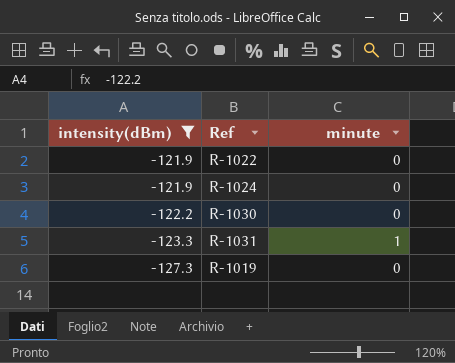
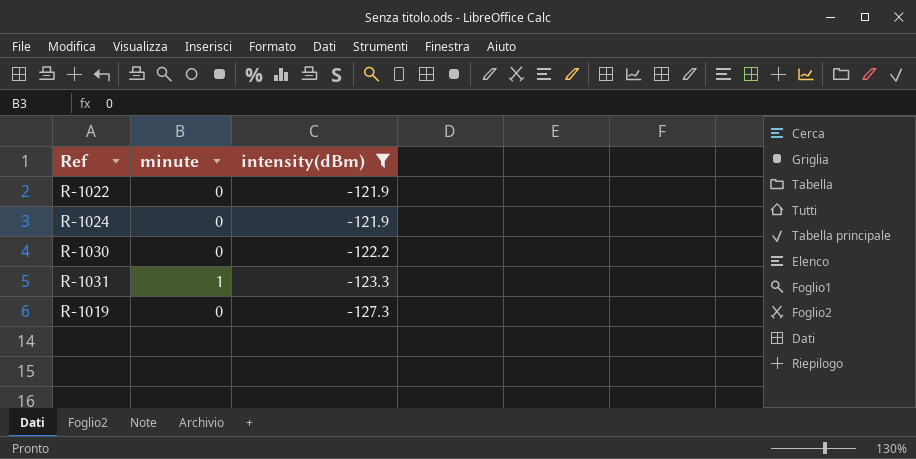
column intensity(dBm) | position: 1 -> 3

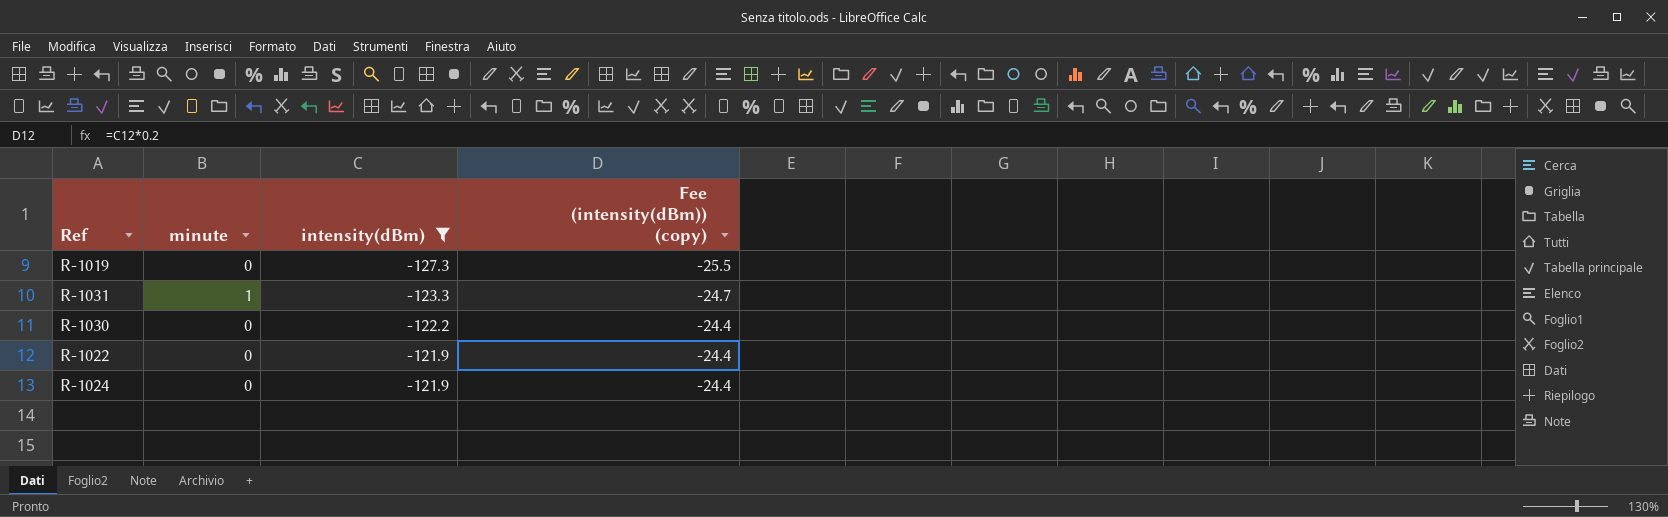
row order: intensity(dBm) descending -> intensity(dBm) ascending
column Fee (intensity(dBm)) (copy) | formula: none -> [intensity(dBm)] * 0.2

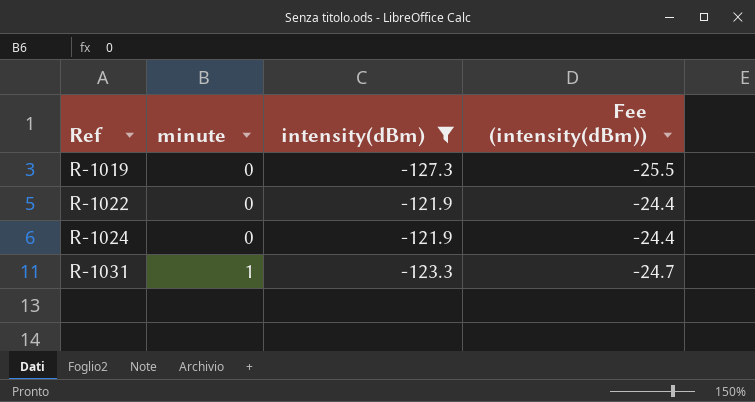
row order: intensity(dBm) ascending -> Ref ascending
column name: Fee (intensity(dBm)) (copy) -> Fee (intensity(dBm))
row R-1030: 0 | -122.2 | -24.4 -> none

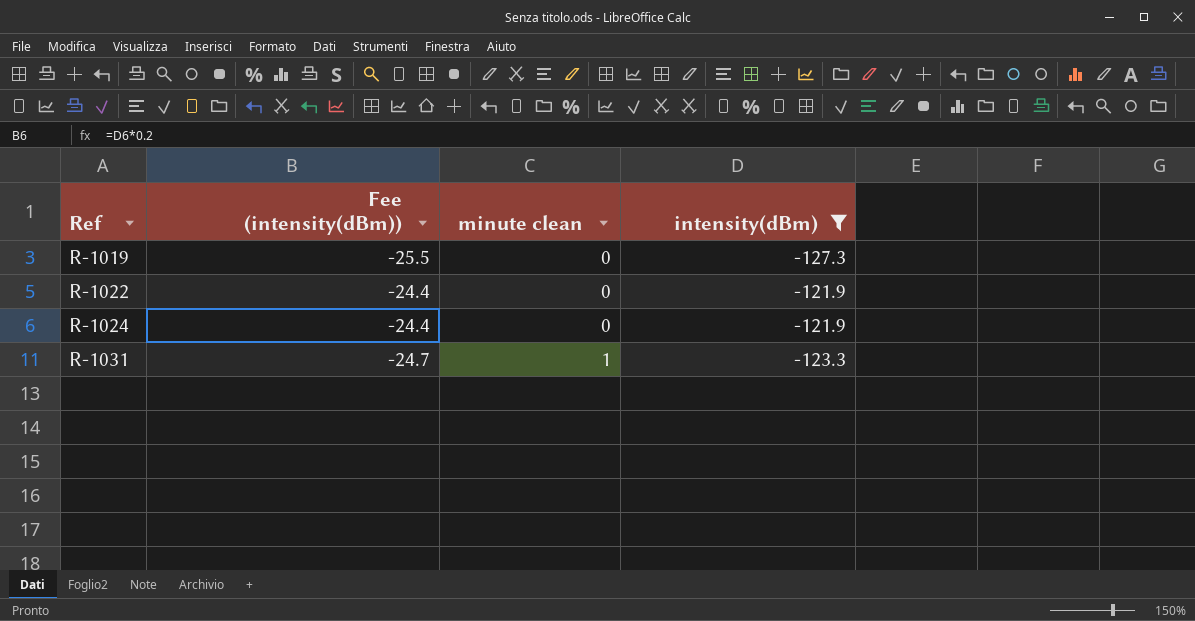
column Fee (intensity(dBm)) | position: 4 -> 2
column name: minute -> minute clean

